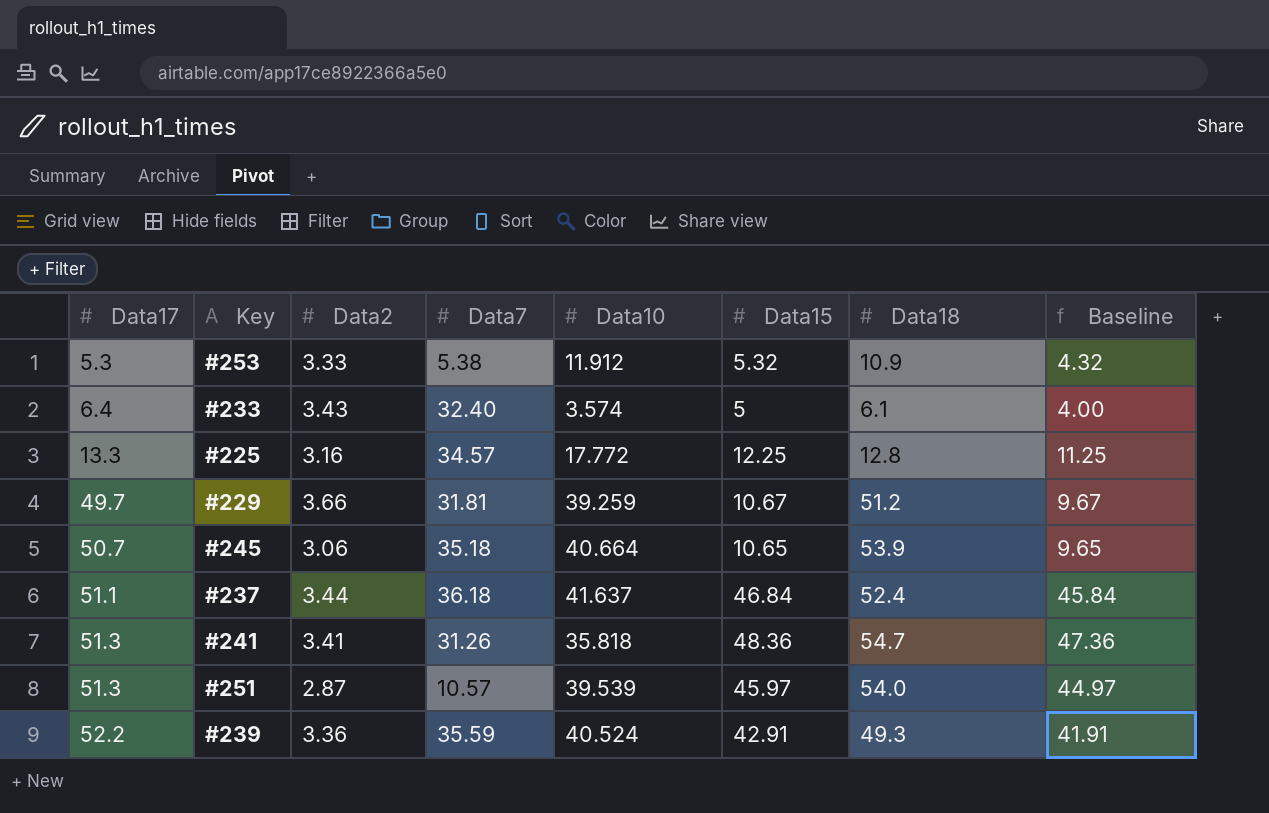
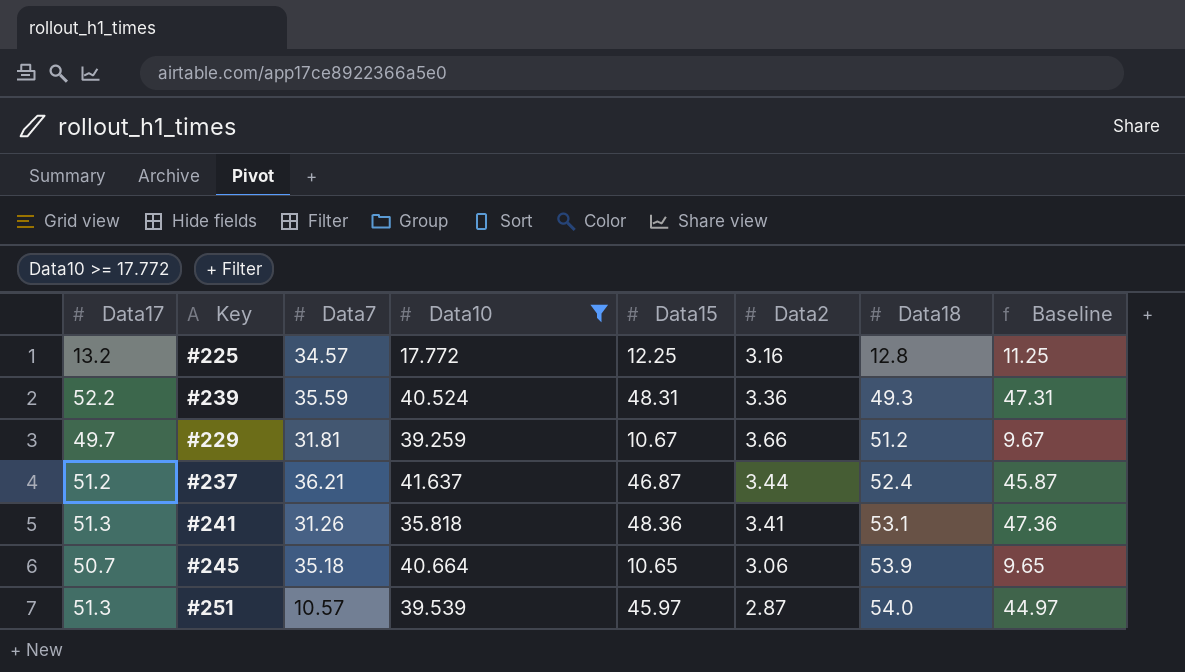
filter: none -> Data10 >= 17.772
row order: Data17 ascending -> Data18 ascending
column Data2 | position: 3 -> 6
#225 | Data17: 13.3 -> 13.2
#239 | Data15: 42.91 -> 48.31
#239 | Baseline: 41.91 -> 47.31
#237 | Data17: 51.1 -> 51.2
#237 | Data7: 36.18 -> 36.21
#237 | Data15: 46.84 -> 46.87
#237 | Baseline: 45.84 -> 45.87
#241 | Data18: 54.7 -> 53.1

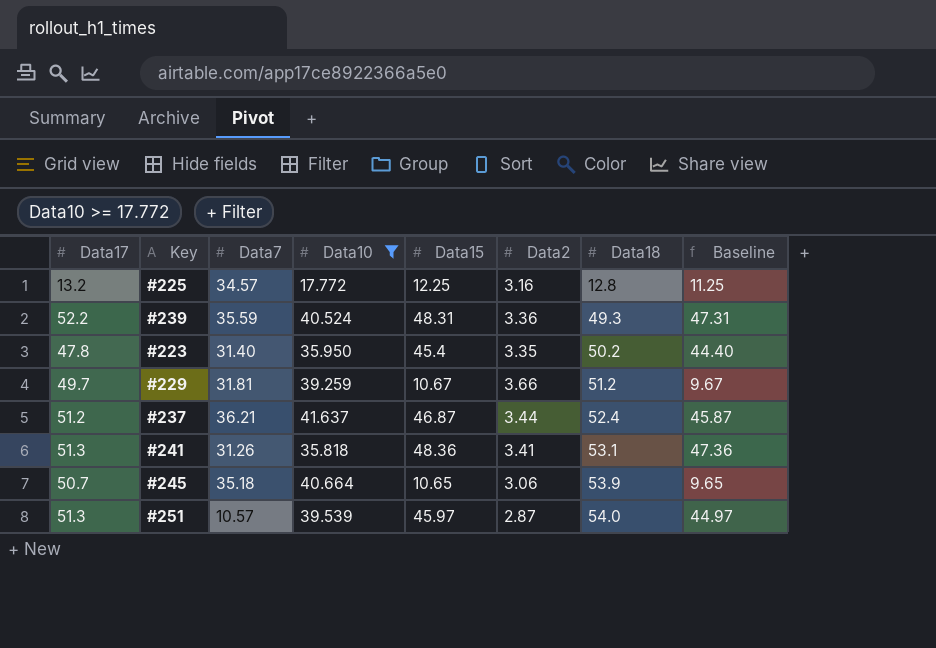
row #223: none -> 47.8 | 31.40 | 35.950 | 45.4 | 3.35 | 50.2 | 44.40

